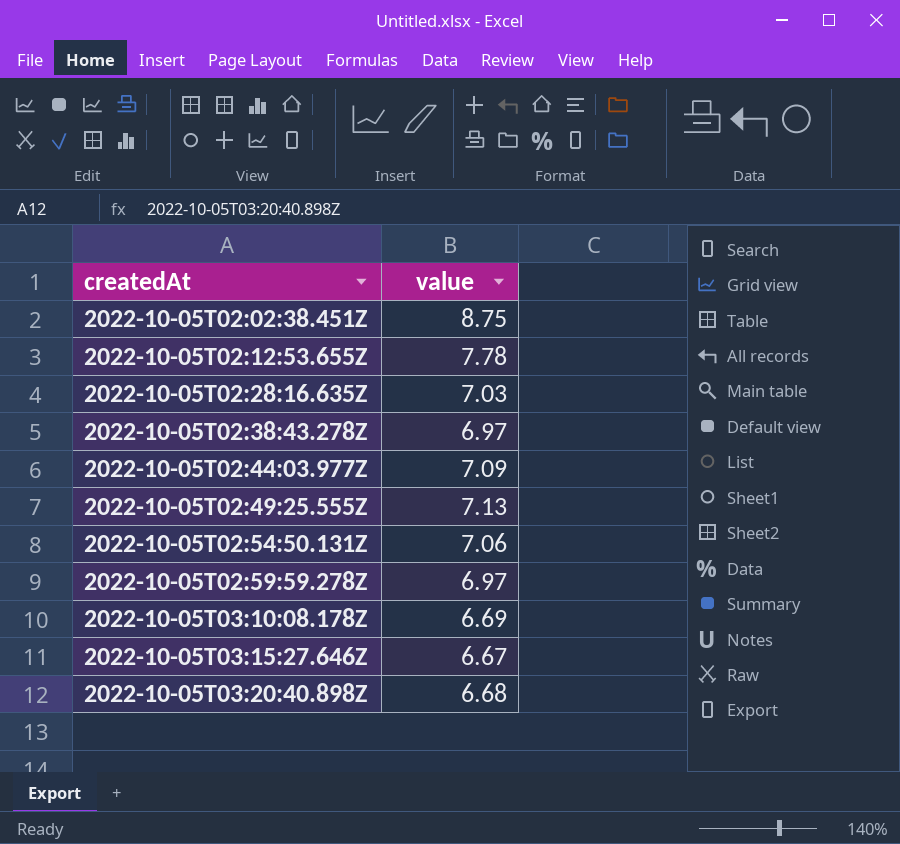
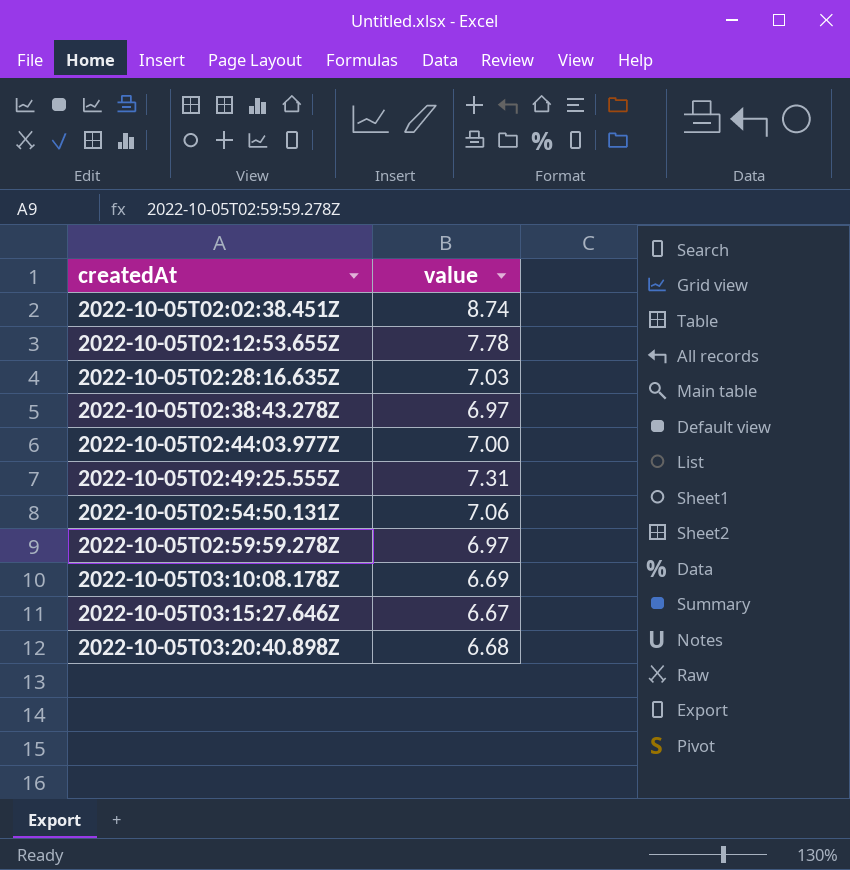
2022-10-05T02:02:38.451Z | value: 8.75 -> 8.74
2022-10-05T02:44:03.977Z | value: 7.09 -> 7.00
2022-10-05T02:49:25.555Z | value: 7.13 -> 7.31

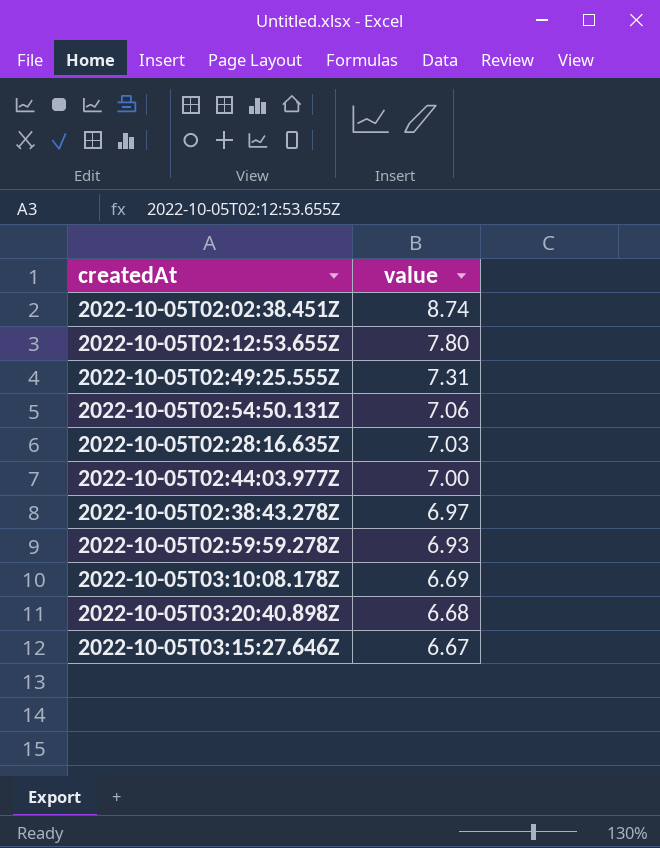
row order: createdAt ascending -> value descending
2022-10-05T02:12:53.655Z | value: 7.78 -> 7.80
2022-10-05T02:59:59.278Z | value: 6.97 -> 6.93

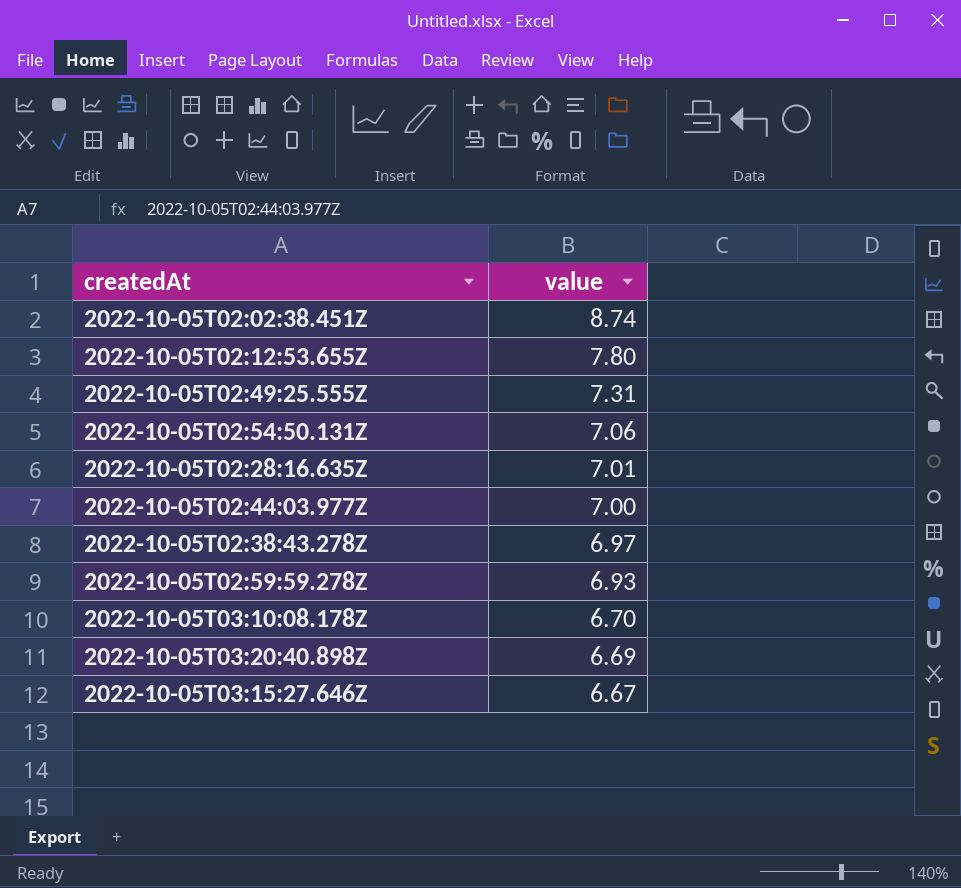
2022-10-05T02:28:16.635Z | value: 7.03 -> 7.01
2022-10-05T03:10:08.178Z | value: 6.69 -> 6.70
2022-10-05T03:20:40.898Z | value: 6.68 -> 6.69

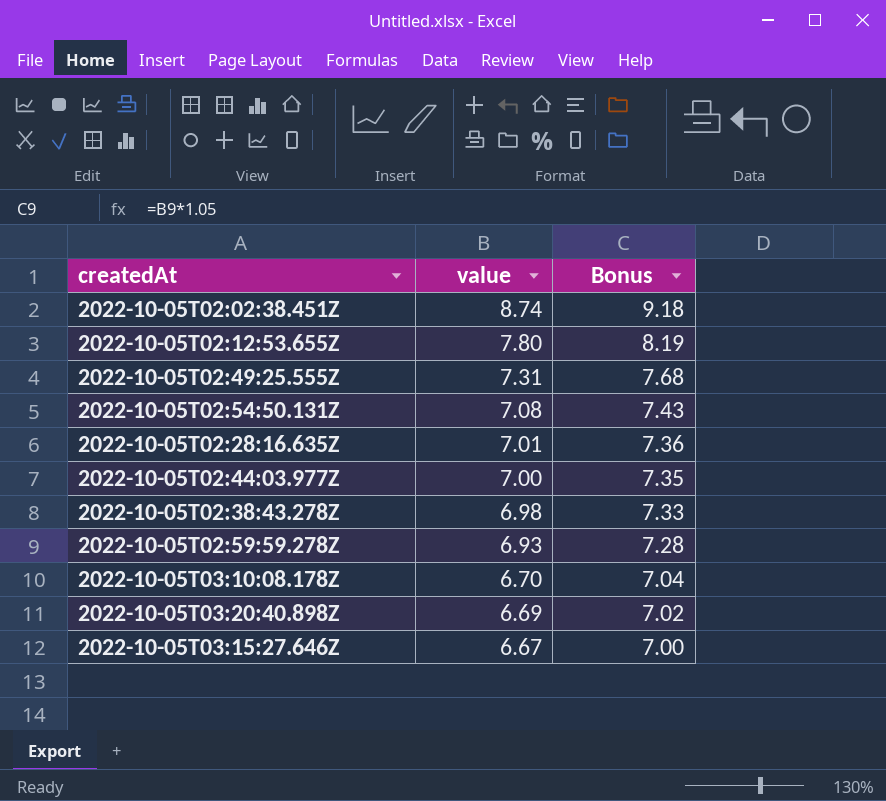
column Bonus | formula: none -> [value] * 1.05
2022-10-05T02:54:50.131Z | value: 7.06 -> 7.08
2022-10-05T02:38:43.278Z | value: 6.97 -> 6.98

